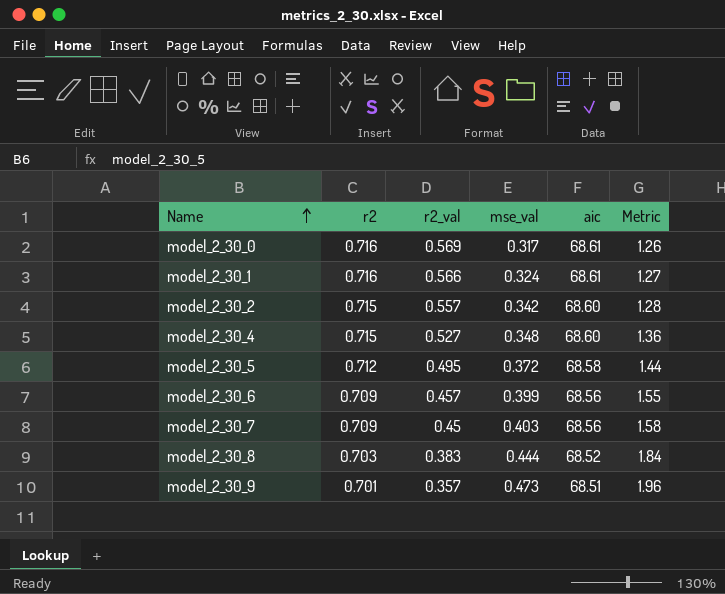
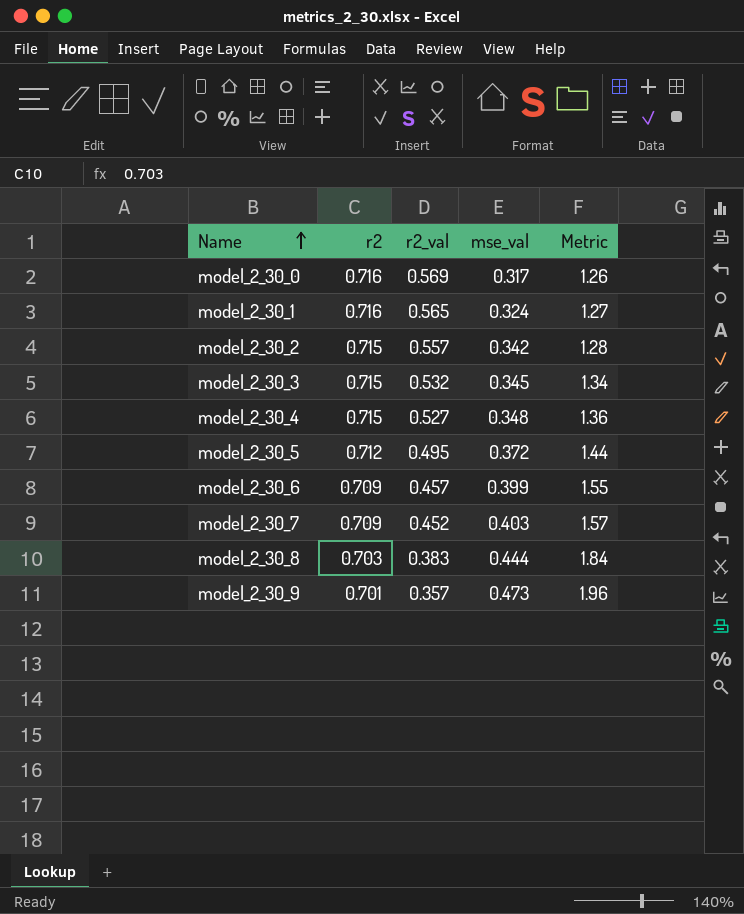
column aic | position: 5 -> none
model_2_30_1 | r2_val: 0.566 -> 0.565
row model_2_30_3: none -> 0.715 | 0.532 | 0.345 | 1.34
model_2_30_7 | r2_val: 0.45 -> 0.452
model_2_30_7 | Metric: 1.58 -> 1.57

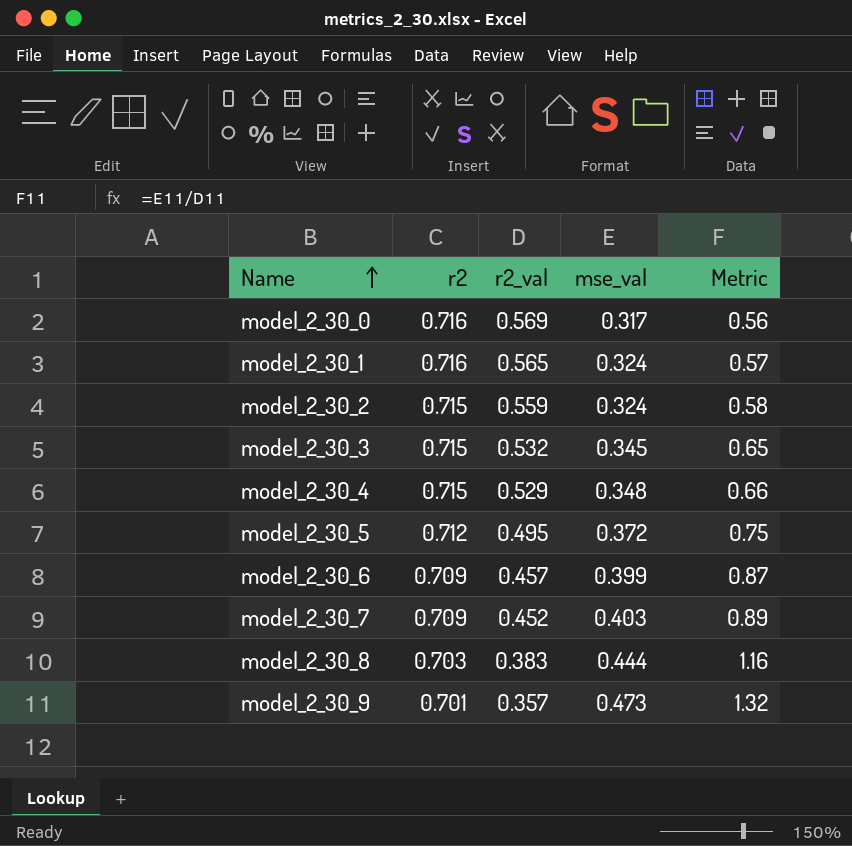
column Metric | formula: [r2] / [r2_val] -> [mse_val] / [r2_val]
model_2_30_2 | r2_val: 0.557 -> 0.559
model_2_30_2 | mse_val: 0.342 -> 0.324
model_2_30_4 | r2_val: 0.527 -> 0.529

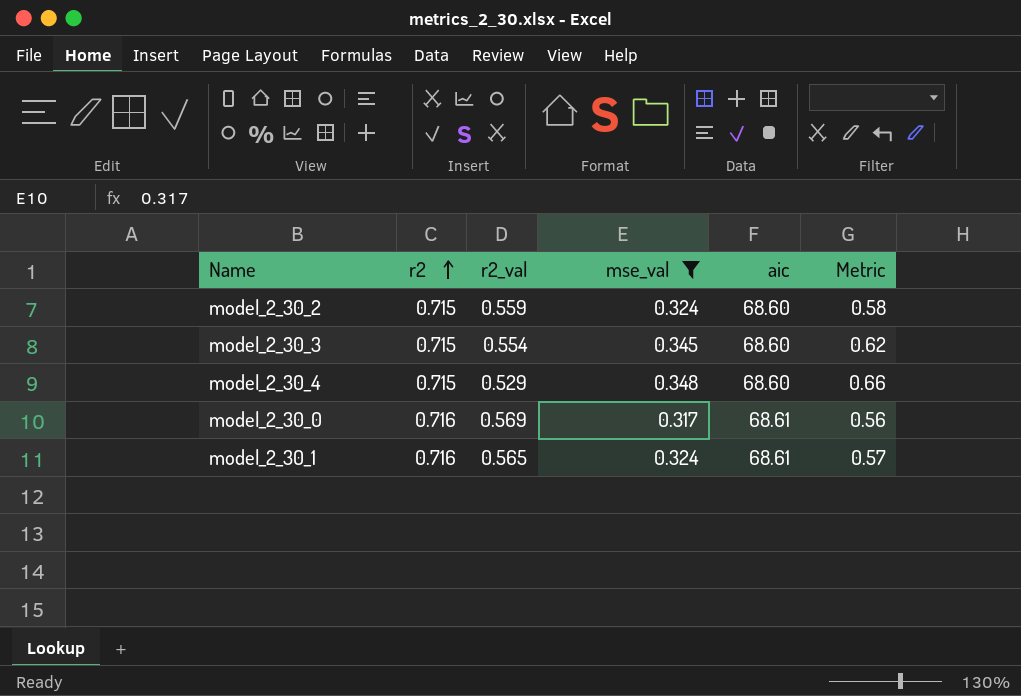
filter: none -> mse_val <= 0.348
row order: Name ascending -> r2 ascending
column aic | position: none -> 5
model_2_30_3 | r2_val: 0.532 -> 0.554
model_2_30_3 | Metric: 0.65 -> 0.62

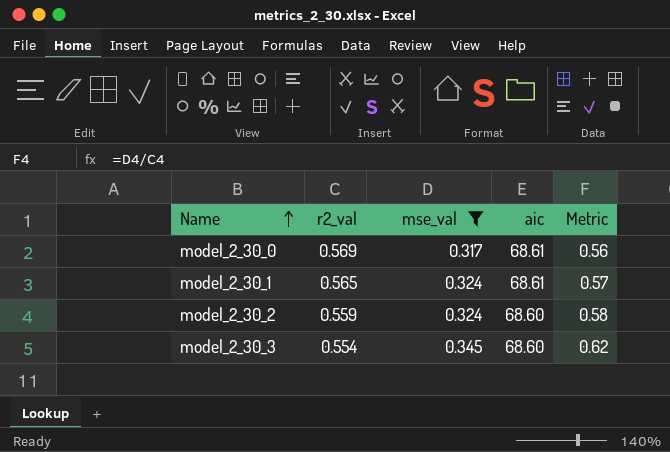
row order: r2 ascending -> Name ascending
column r2 | position: 2 -> none
row model_2_30_4: 0.715 | 0.529 | 0.348 | 68.60 | 0.66 -> none

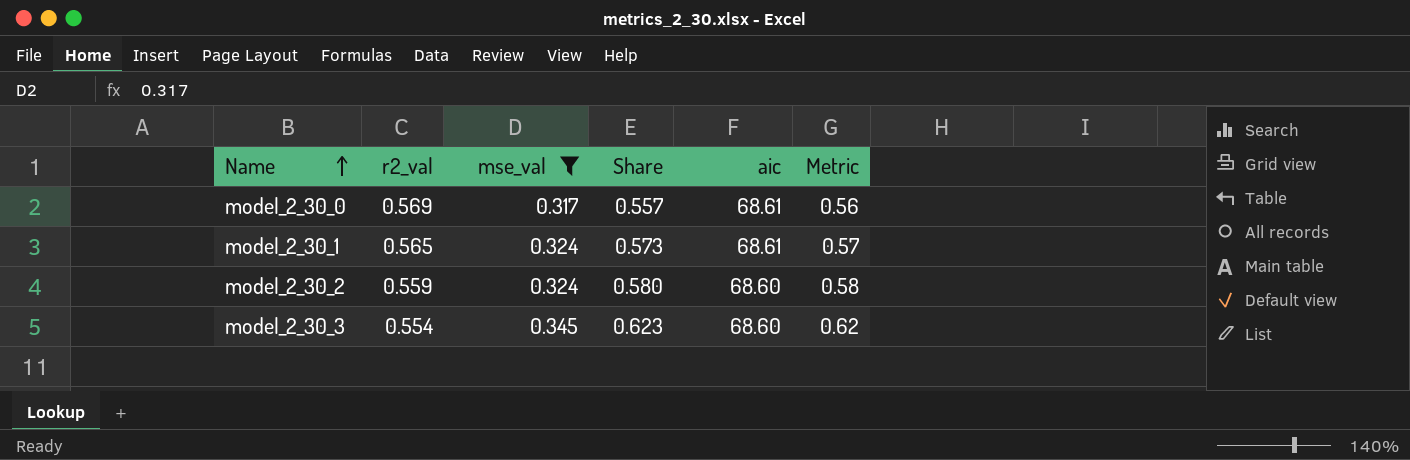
column Share | formula: none -> [mse_val] / [r2_val]

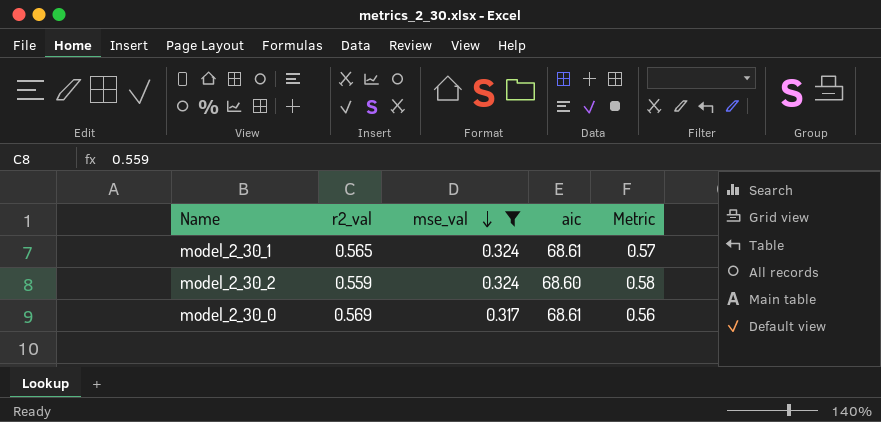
row order: Name ascending -> mse_val descending
column Share | formula: [mse_val] / [r2_val] -> none
row model_2_30_3: 0.554 | 0.345 | 0.623 | 68.60 | 0.62 -> none

